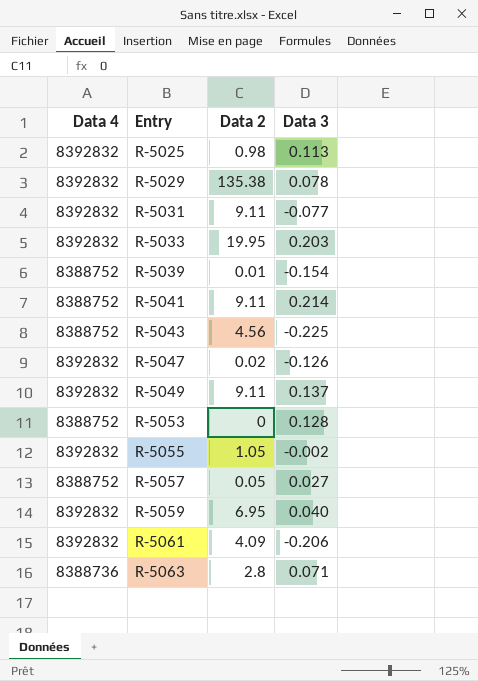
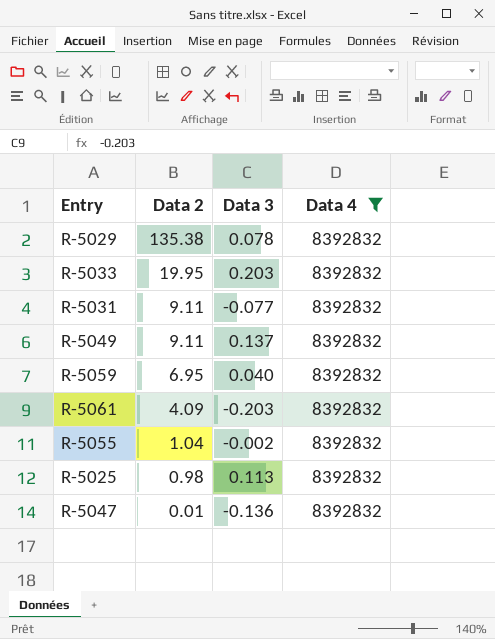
filter: none -> Data 4 = 8392832
row order: Entry ascending -> Data 2 descending
column Data 4 | position: 1 -> 4
R-5061 | Data 3: -0.206 -> -0.203
R-5055 | Data 2: 1.05 -> 1.04
R-5047 | Data 2: 0.02 -> 0.01
R-5047 | Data 3: -0.126 -> -0.136

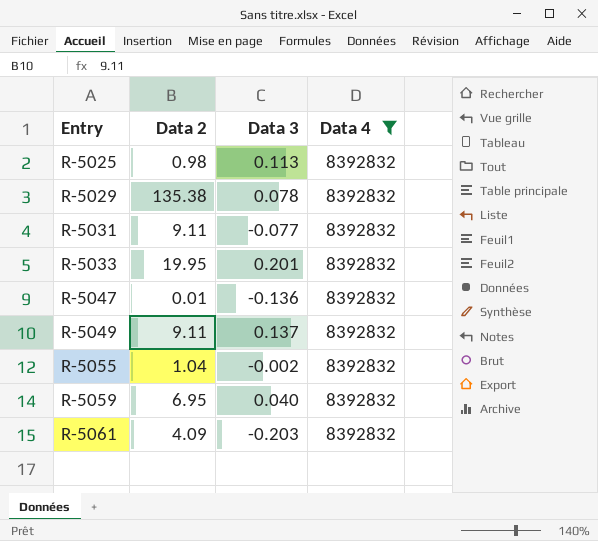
row order: Data 2 descending -> Entry ascending
R-5033 | Data 3: 0.203 -> 0.201

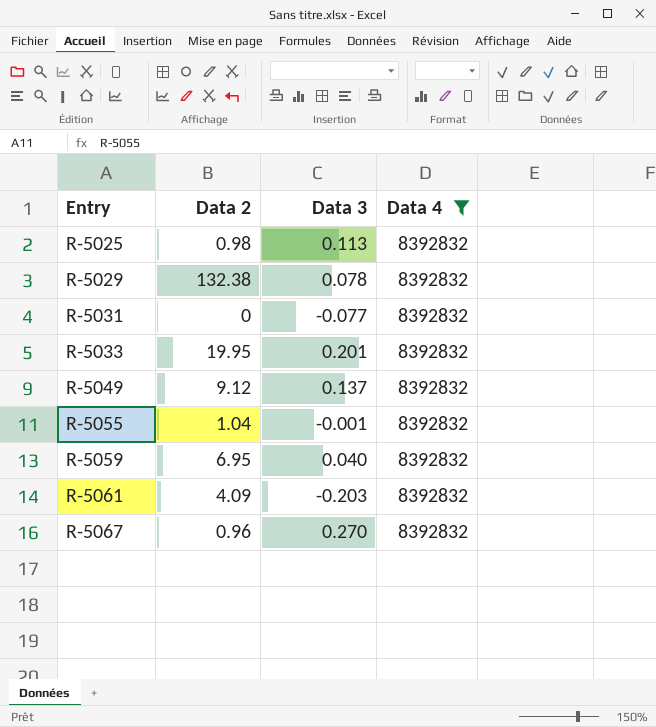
row R-5047: 0.01 | -0.136 | 8392832 -> none
R-5029 | Data 2: 135.38 -> 132.38
R-5031 | Data 2: 9.11 -> 0
R-5049 | Data 2: 9.11 -> 9.12
R-5055 | Data 3: -0.002 -> -0.001
row R-5067: none -> 0.96 | 0.270 | 8392832

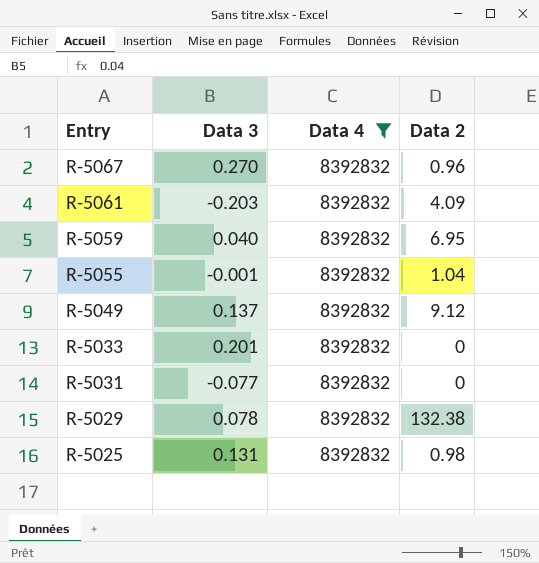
row order: Entry ascending -> Entry descending
column Data 2 | position: 2 -> 4
R-5033 | Data 2: 19.95 -> 0
R-5025 | Data 3: 0.113 -> 0.131

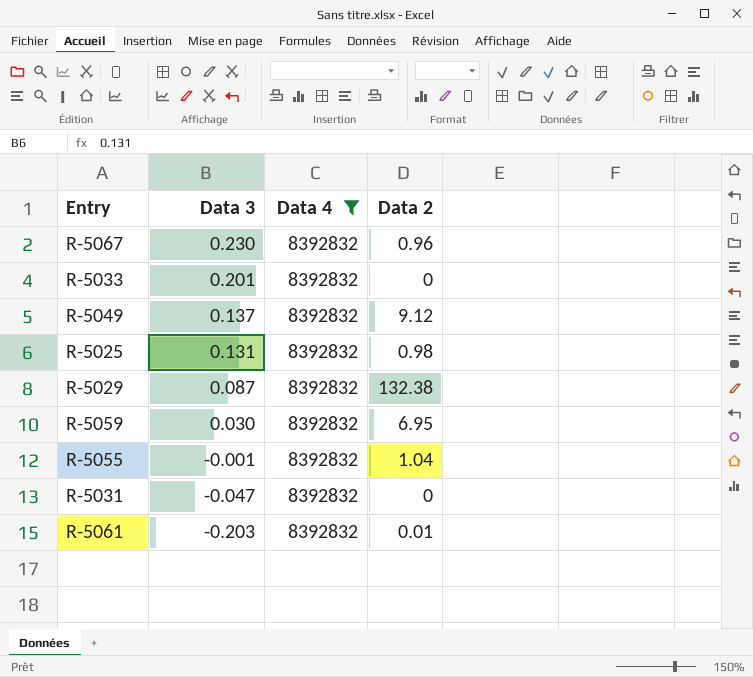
row order: Entry descending -> Data 3 descending
R-5067 | Data 3: 0.270 -> 0.230
R-5029 | Data 3: 0.078 -> 0.087
R-5059 | Data 3: 0.040 -> 0.030
R-5031 | Data 3: -0.077 -> -0.047
R-5061 | Data 2: 4.09 -> 0.01

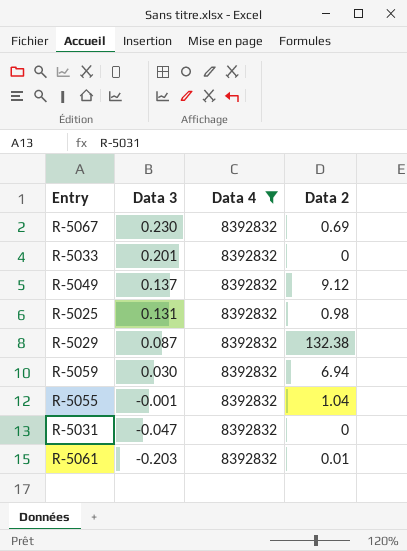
R-5067 | Data 2: 0.96 -> 0.69
R-5059 | Data 2: 6.95 -> 6.94

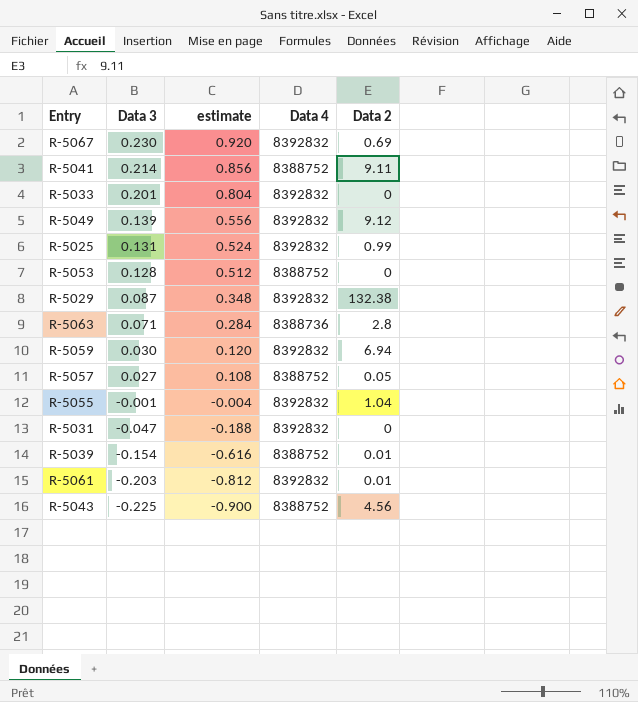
filter: Data 4 = 8392832 -> none
column estimate | formula: none -> [Data 3] * 4
R-5049 | Data 3: 0.137 -> 0.139
R-5025 | Data 2: 0.98 -> 0.99

